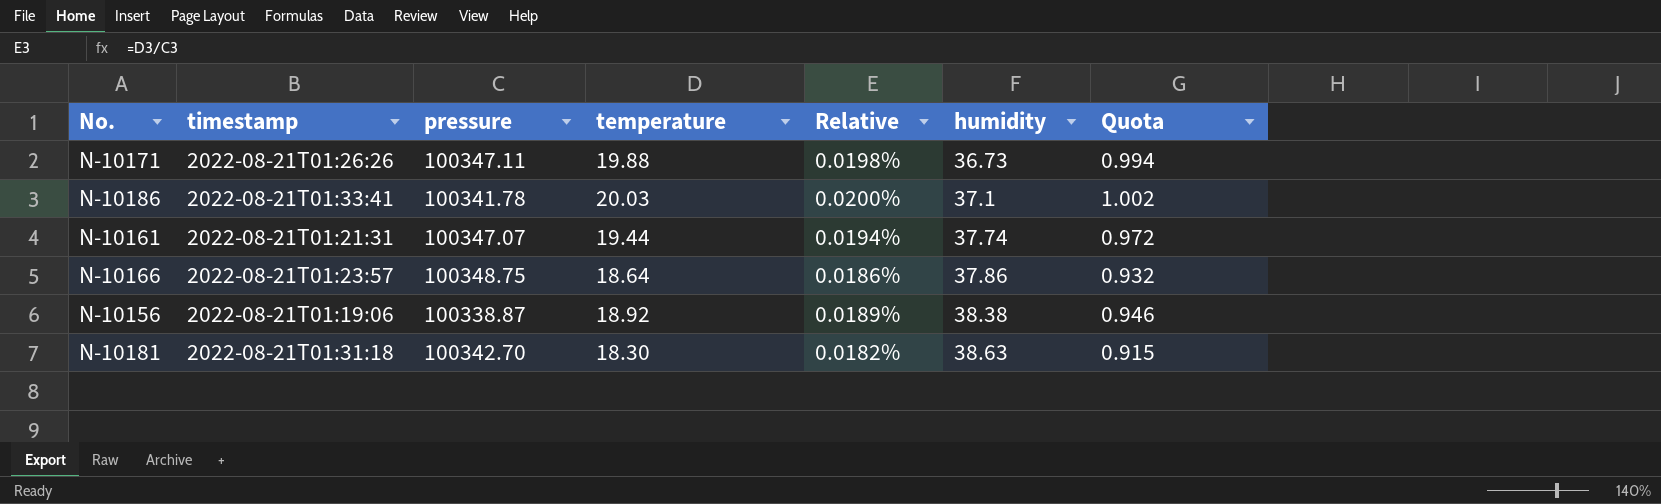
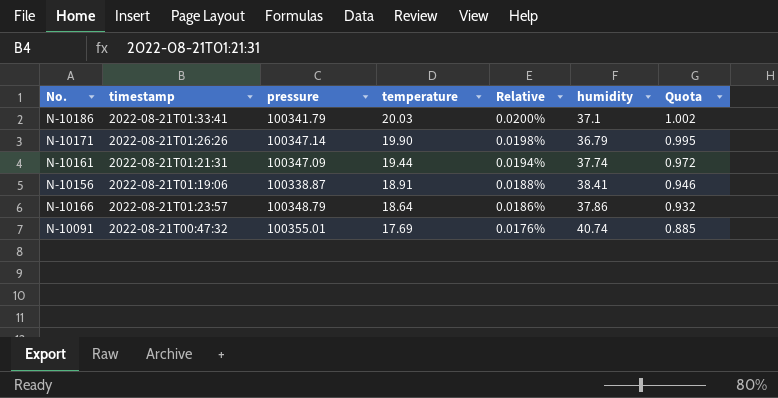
row order: humidity ascending -> temperature descending
row N-10181: 2022-08-21T01:31:18 | 100342.70 | 18.30 | 0.0182% | 38.63 | 0.915 -> none
N-10186 | pressure: 100341.78 -> 100341.79
N-10171 | pressure: 100347.11 -> 100347.14
N-10171 | temperature: 19.88 -> 19.90
N-10171 | humidity: 36.73 -> 36.79
N-10171 | Quota: 0.994 -> 0.995
N-10161 | pressure: 100347.07 -> 100347.09
N-10156 | temperature: 18.92 -> 18.91
N-10156 | Relative: 0.0189% -> 0.0188%
N-10156 | humidity: 38.38 -> 38.41
N-10166 | pressure: 100348.75 -> 100348.79
row N-10091: none -> 2022-08-21T00:47:32 | 100355.01 | 17.69 | 0.0176% | 40.74 | 0.885

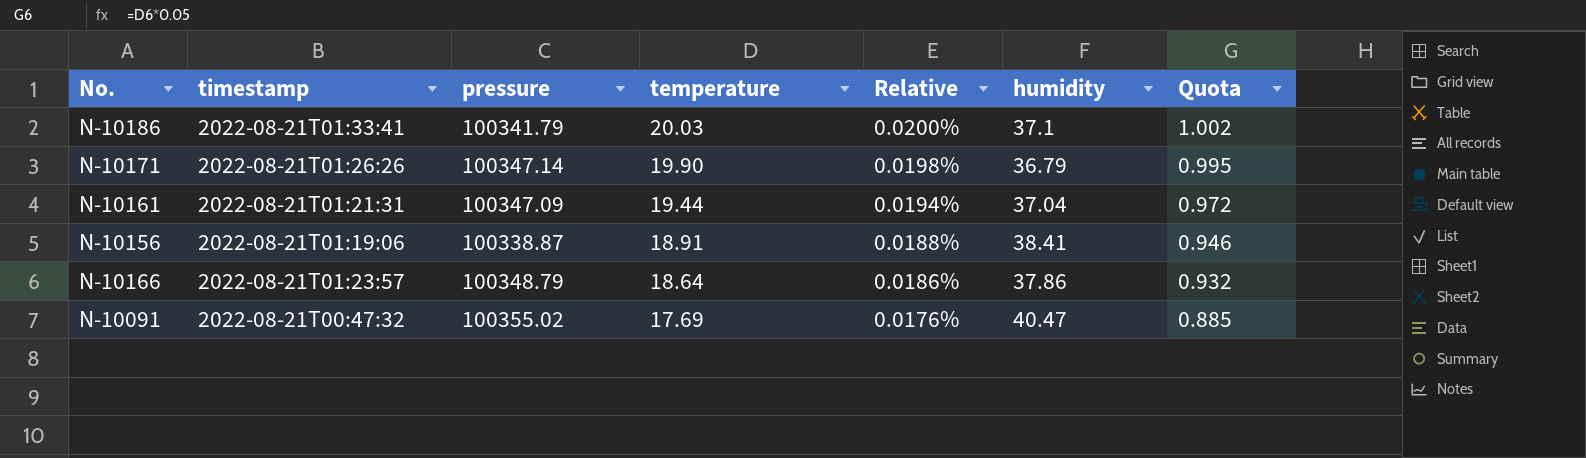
N-10161 | humidity: 37.74 -> 37.04
N-10091 | pressure: 100355.01 -> 100355.02
N-10091 | humidity: 40.74 -> 40.47

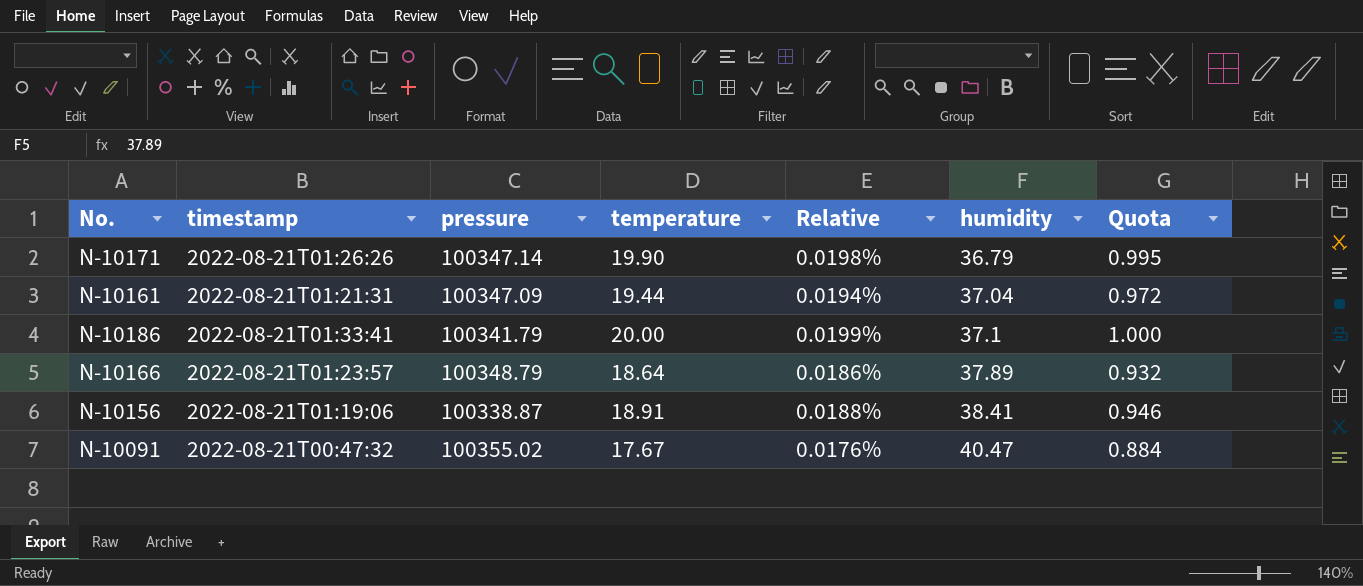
row order: temperature descending -> humidity ascending
N-10186 | temperature: 20.03 -> 20.00
N-10186 | Relative: 0.0200% -> 0.0199%
N-10186 | Quota: 1.002 -> 1.000
N-10166 | humidity: 37.86 -> 37.89
N-10091 | temperature: 17.69 -> 17.67
N-10091 | Quota: 0.885 -> 0.884

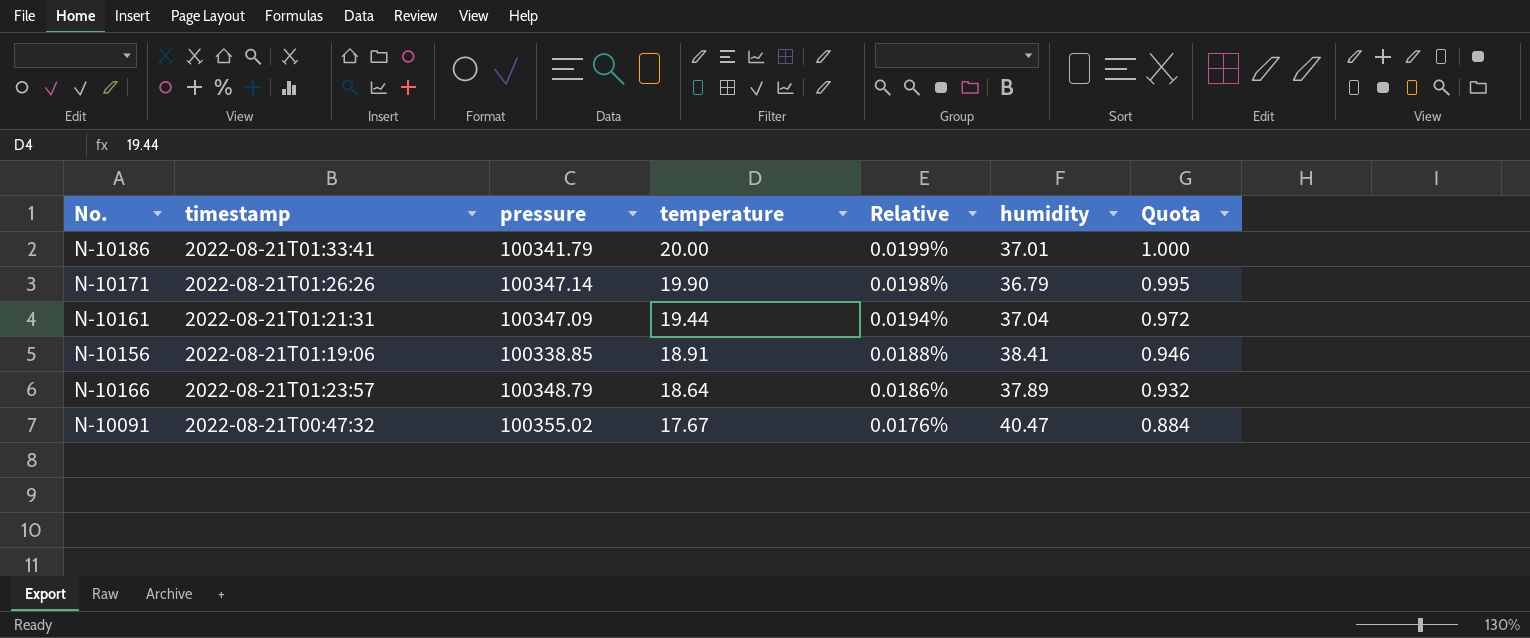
row order: humidity ascending -> temperature descending
N-10186 | humidity: 37.1 -> 37.01
N-10156 | pressure: 100338.87 -> 100338.85

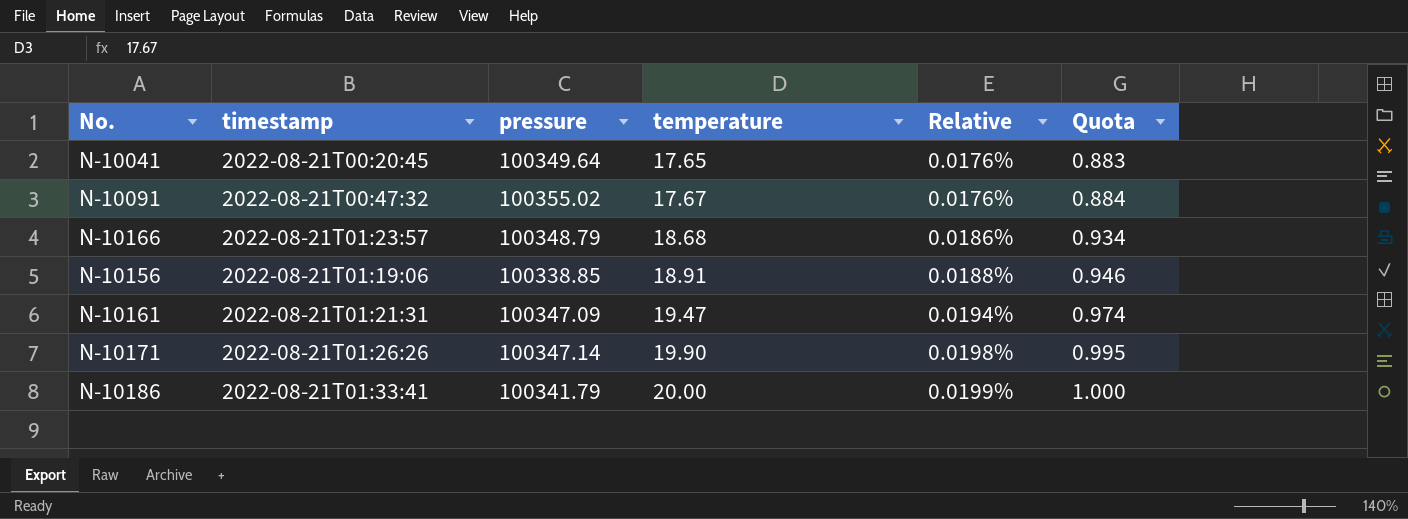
row order: temperature descending -> temperature ascending
column humidity | position: 6 -> none
row N-10041: none -> 2022-08-21T00:20:45 | 100349.64 | 17.65 | 0.0176% | 0.883
N-10166 | temperature: 18.64 -> 18.68
N-10166 | Quota: 0.932 -> 0.934
N-10161 | temperature: 19.44 -> 19.47
N-10161 | Quota: 0.972 -> 0.974

